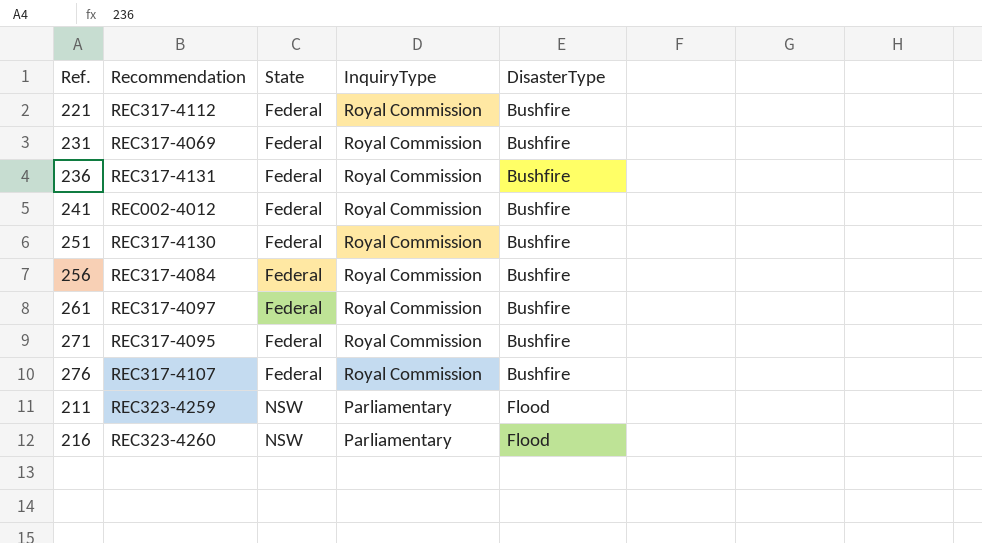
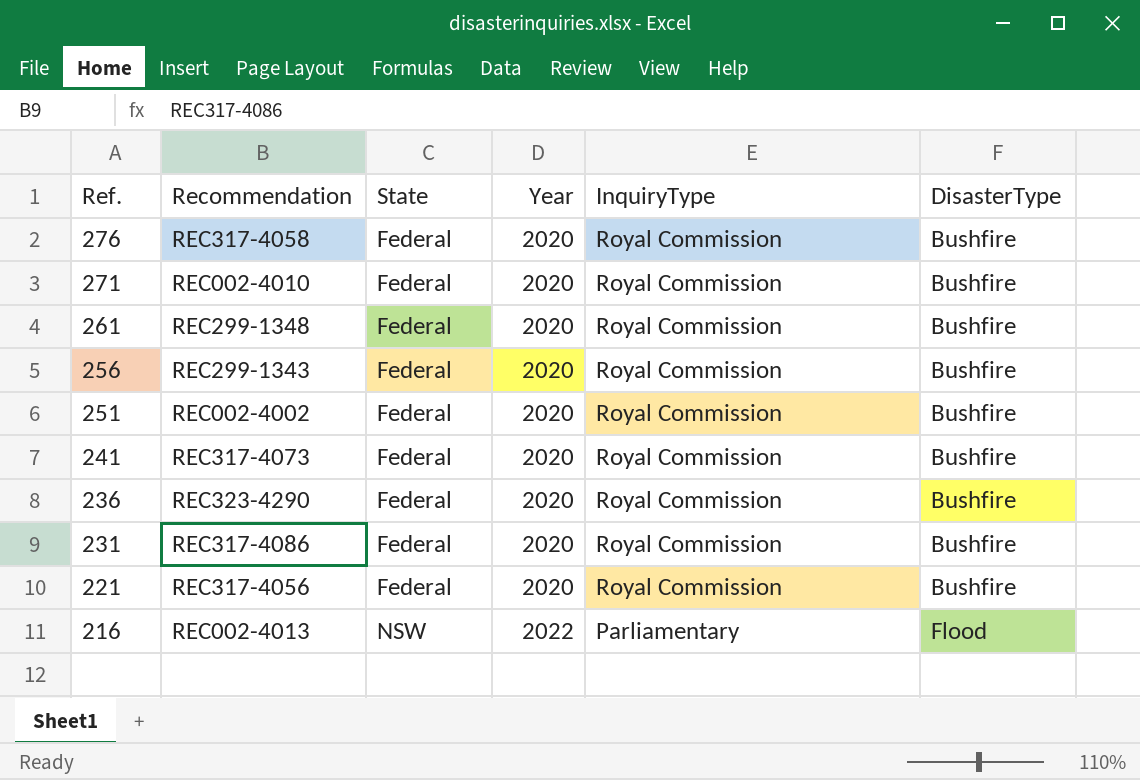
row order: State ascending -> Ref. descending
column Year | position: none -> 4
row 211: REC323-4259 | NSW | Parliamentary | Flood -> none
276 | Recommendation: REC317-4107 -> REC317-4058
271 | Recommendation: REC317-4095 -> REC002-4010
261 | Recommendation: REC317-4097 -> REC299-1348
256 | Recommendation: REC317-4084 -> REC299-1343
251 | Recommendation: REC317-4130 -> REC002-4002
241 | Recommendation: REC002-4012 -> REC317-4073
236 | Recommendation: REC317-4131 -> REC323-4290
231 | Recommendation: REC317-4069 -> REC317-4086
221 | Recommendation: REC317-4112 -> REC317-4056
216 | Recommendation: REC323-4260 -> REC002-4013

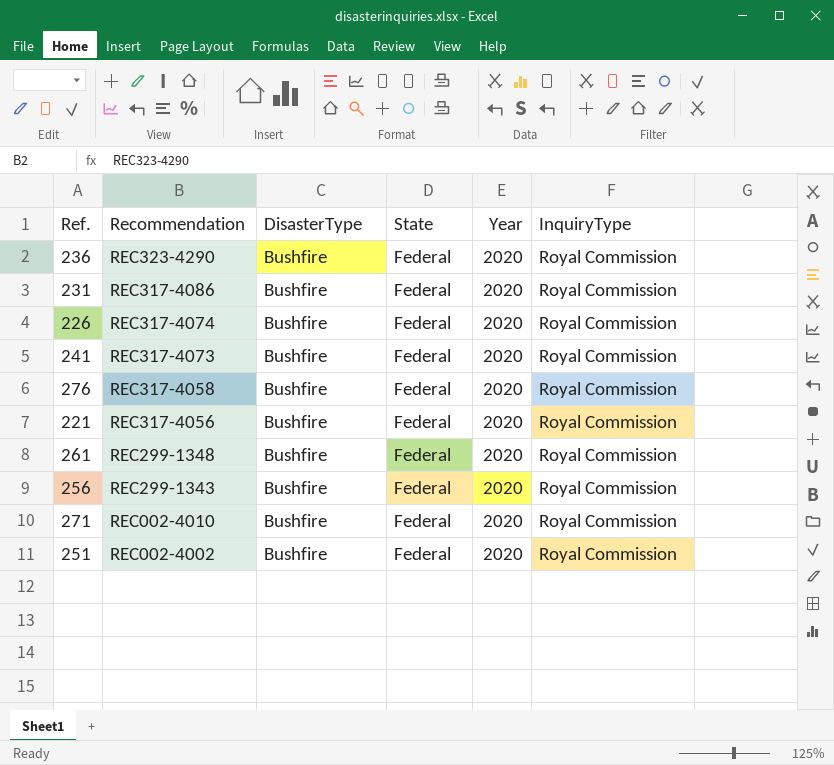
row order: Ref. descending -> Recommendation descending
column DisasterType | position: 6 -> 3
row 216: REC002-4013 | NSW | 2022 | Parliamentary | Flood -> none
row 226: none -> REC317-4074 | Bushfire | Federal | 2020 | Royal Commission

